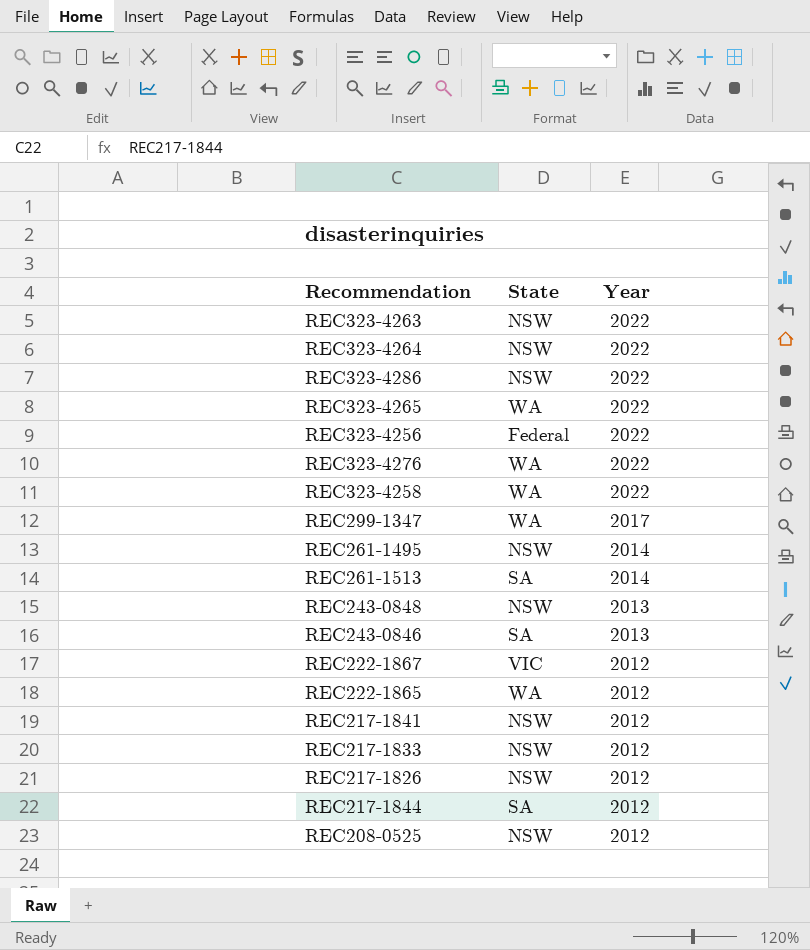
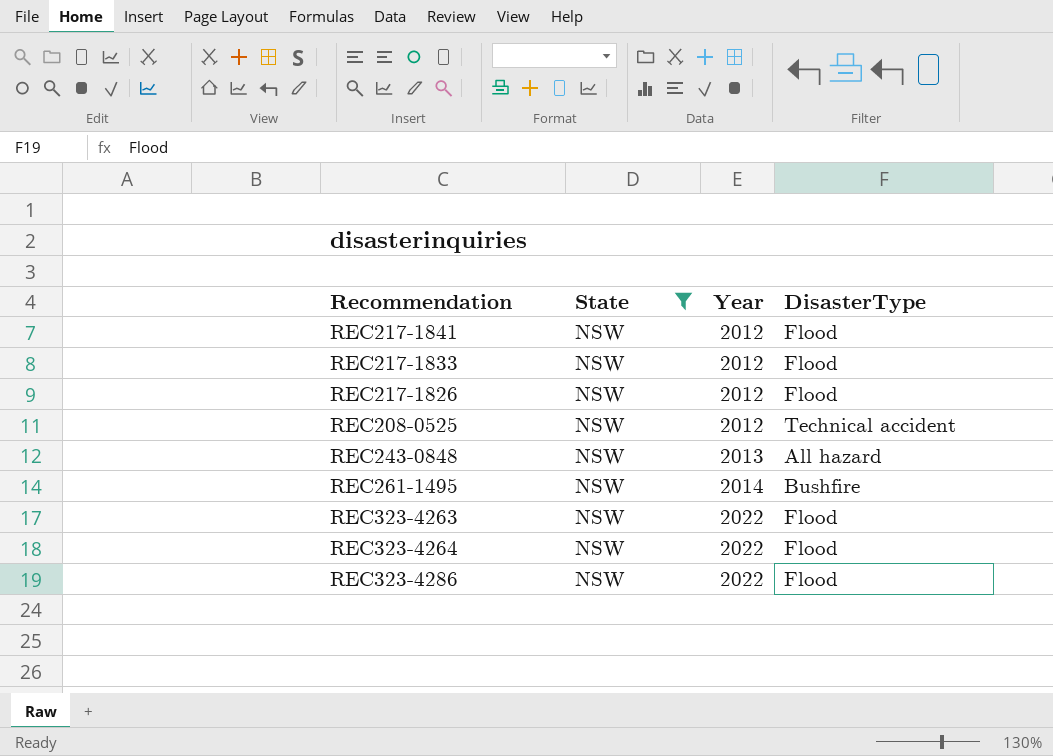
filter: none -> State = NSW
row order: Year descending -> Year ascending
column DisasterType | position: none -> 4

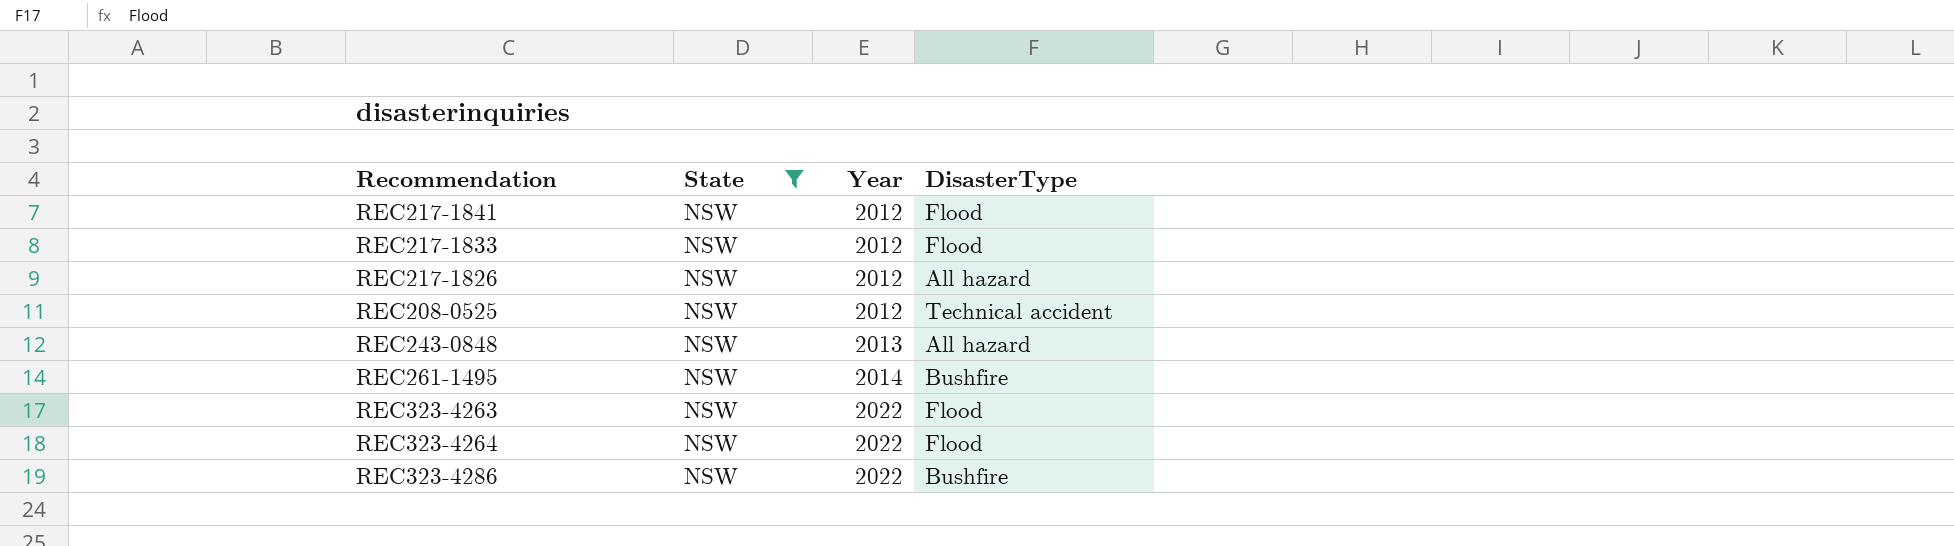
REC217-1826 | DisasterType: Flood -> All hazard
REC323-4286 | DisasterType: Flood -> Bushfire

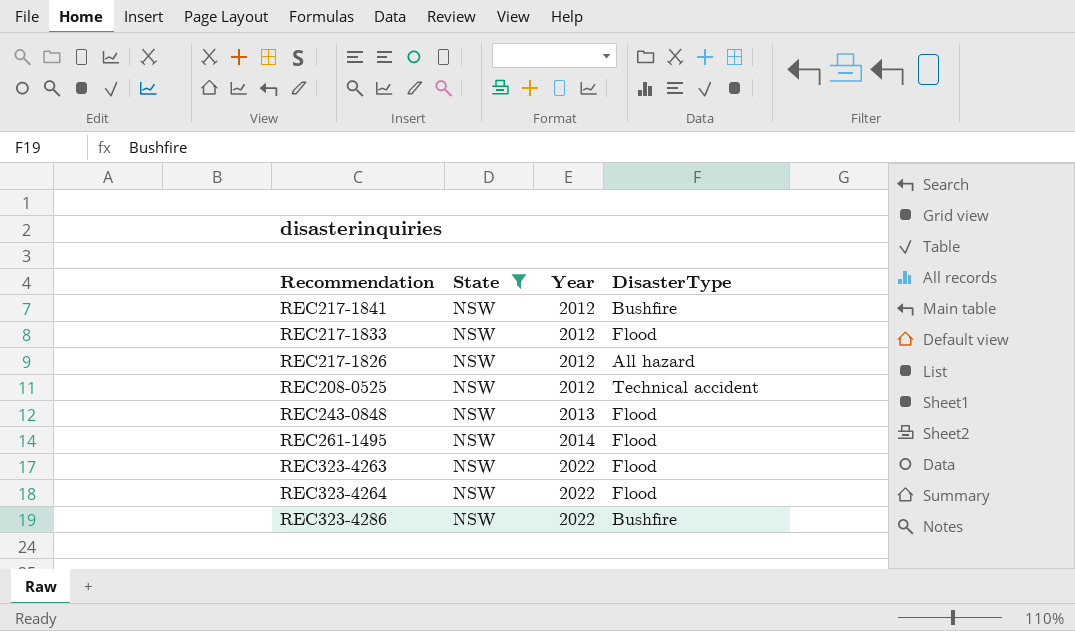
REC217-1841 | DisasterType: Flood -> Bushfire
REC243-0848 | DisasterType: All hazard -> Flood
REC261-1495 | DisasterType: Bushfire -> Flood

